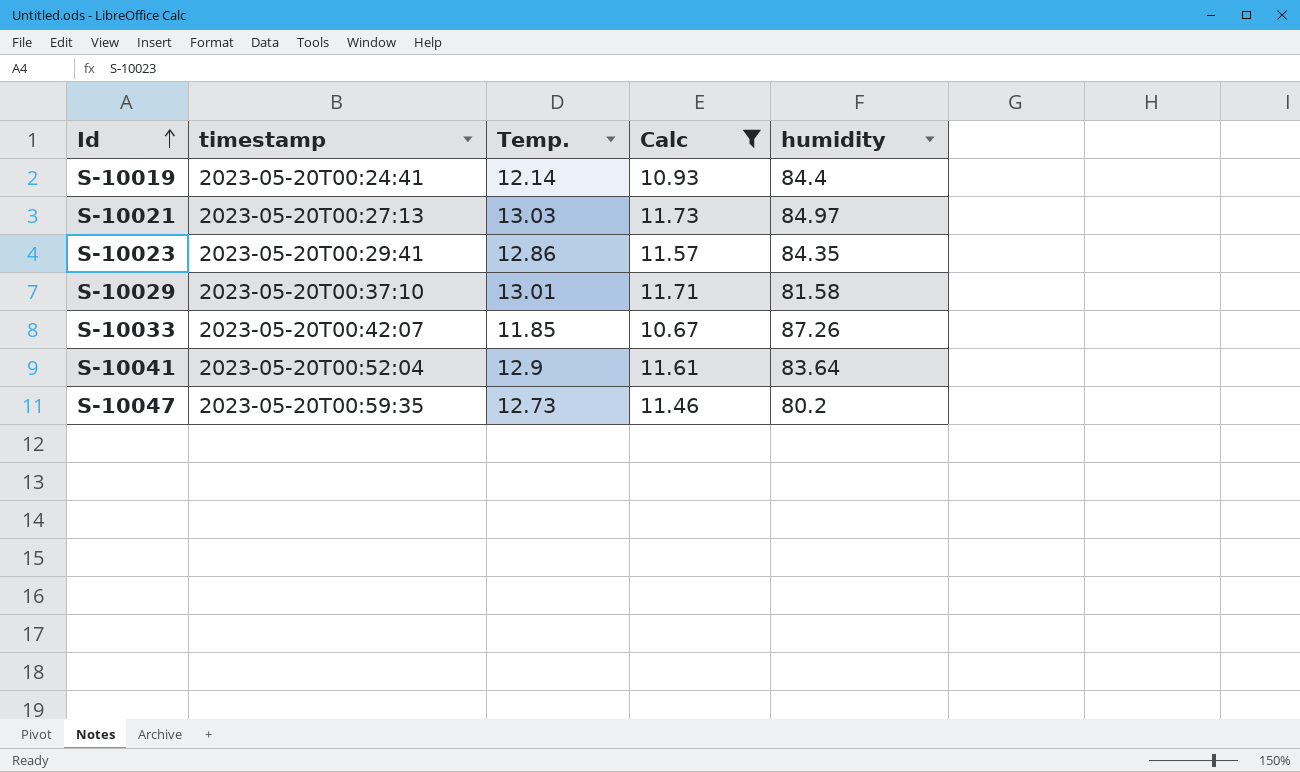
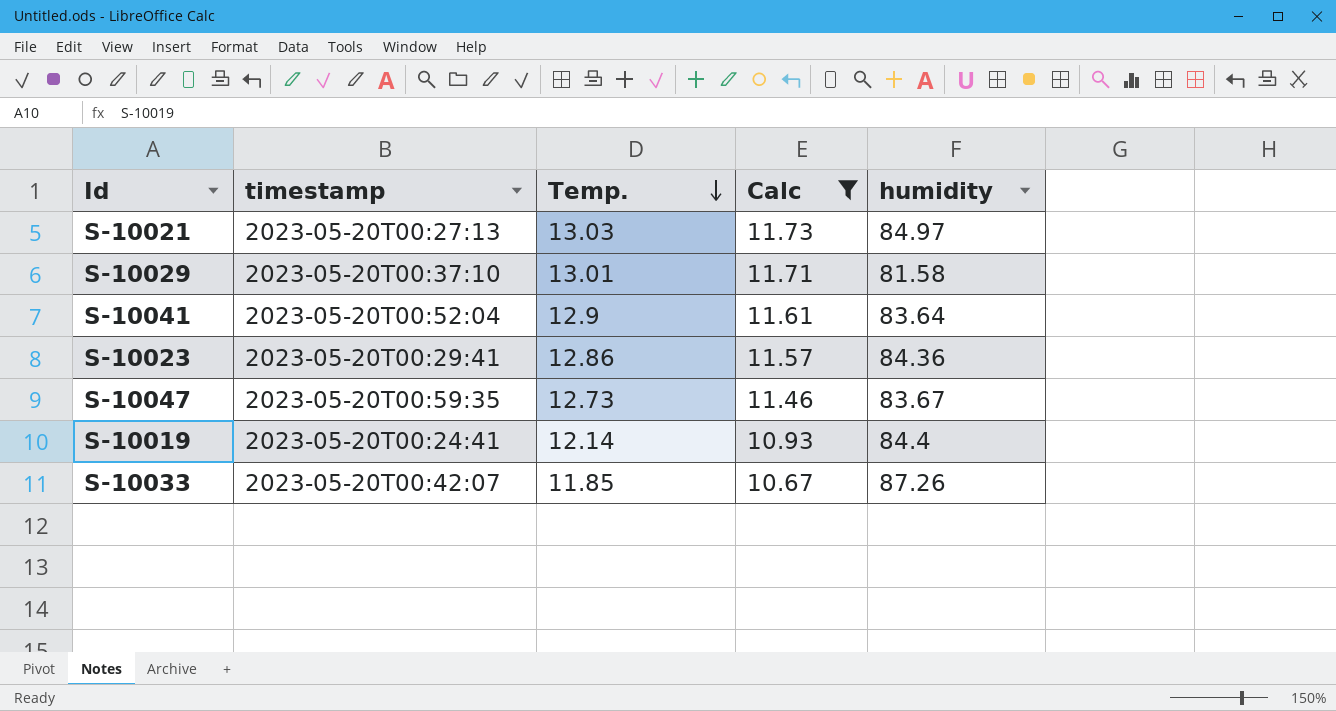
row order: Id ascending -> Temp. descending
S-10023 | humidity: 84.35 -> 84.36
S-10047 | humidity: 80.2 -> 83.67

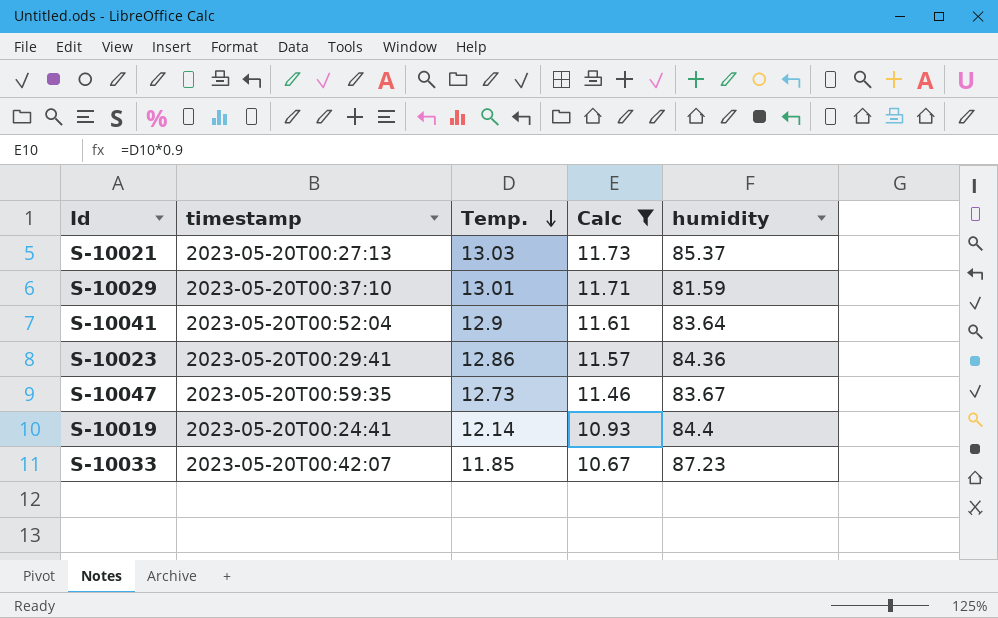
S-10021 | humidity: 84.97 -> 85.37
S-10029 | humidity: 81.58 -> 81.59
S-10033 | humidity: 87.26 -> 87.23

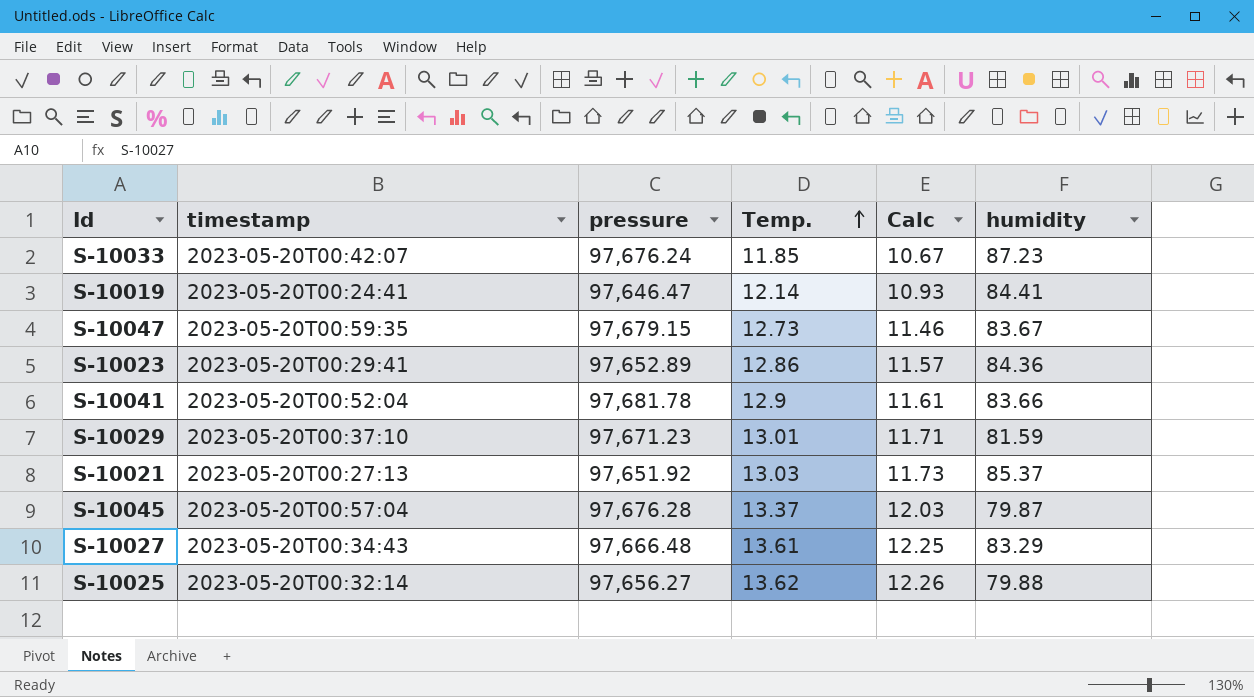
filter: Calc <= 11.73 -> none
row order: Temp. descending -> Temp. ascending
column pressure | position: none -> 3
S-10019 | humidity: 84.4 -> 84.41
S-10041 | humidity: 83.64 -> 83.66

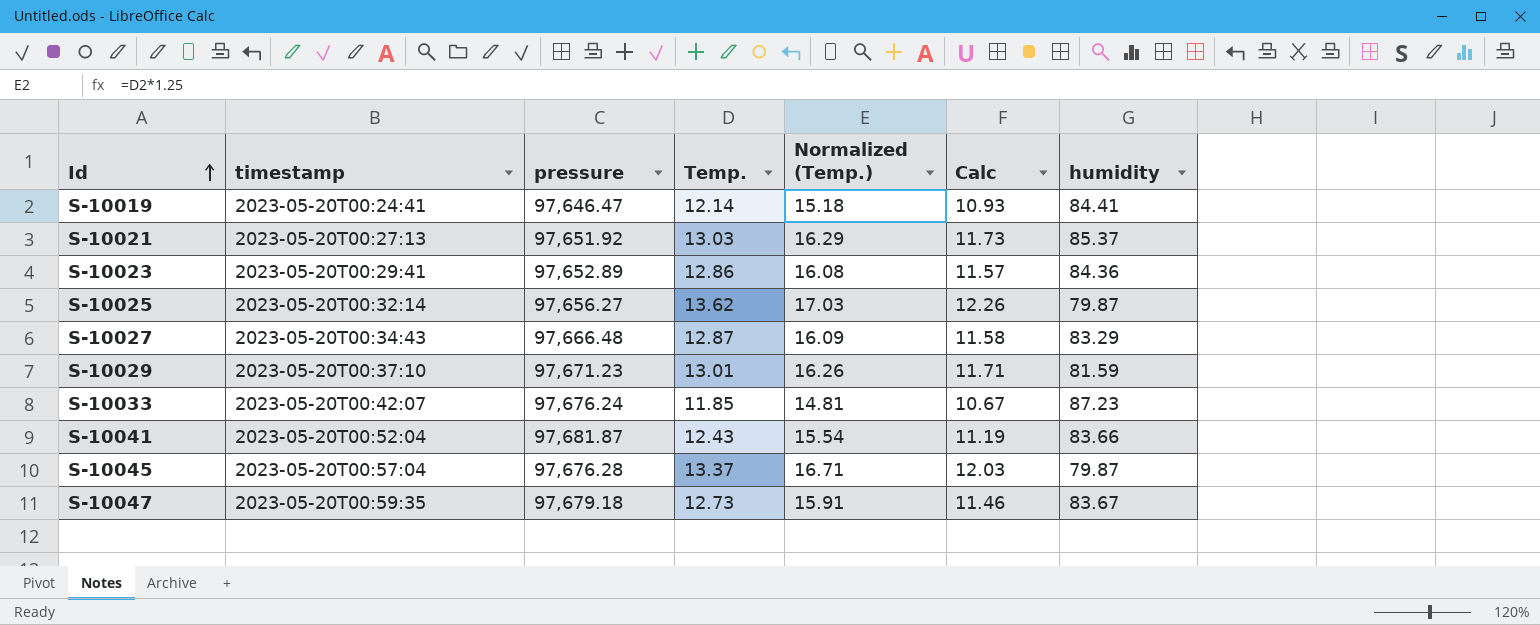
row order: Temp. ascending -> Id ascending
column Normalized (Temp.) | formula: none -> [Temp.] * 1.25
S-10025 | humidity: 79.88 -> 79.87
S-10027 | Temp.: 13.61 -> 12.87
S-10027 | Calc: 12.25 -> 11.58
S-10041 | pressure: 97,681.78 -> 97,681.87
S-10041 | Temp.: 12.9 -> 12.43
S-10041 | Calc: 11.61 -> 11.19
S-10047 | pressure: 97,679.15 -> 97,679.18

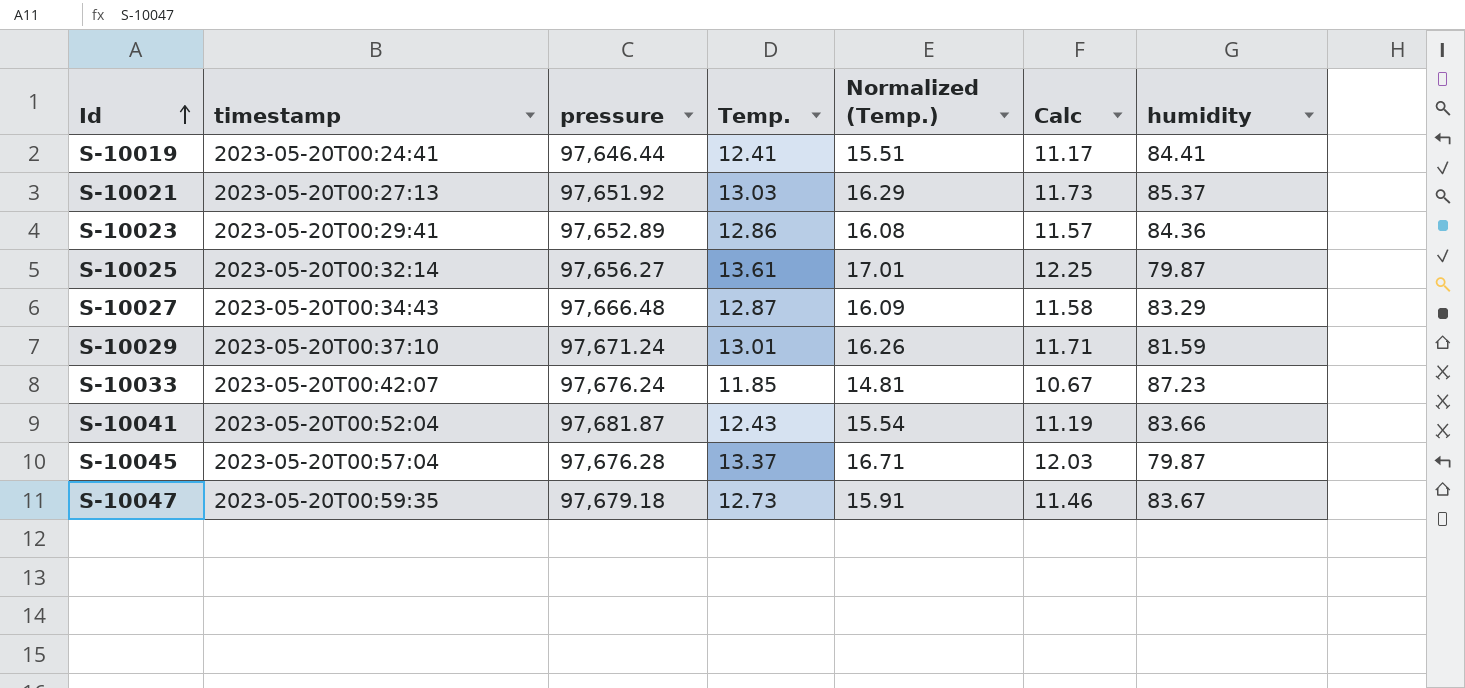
S-10019 | pressure: 97,646.47 -> 97,646.44
S-10019 | Temp.: 12.14 -> 12.41
S-10019 | Normalized (Temp.): 15.18 -> 15.51
S-10019 | Calc: 10.93 -> 11.17
S-10025 | Temp.: 13.62 -> 13.61
S-10025 | Normalized (Temp.): 17.03 -> 17.01
S-10025 | Calc: 12.26 -> 12.25
S-10029 | pressure: 97,671.23 -> 97,671.24

